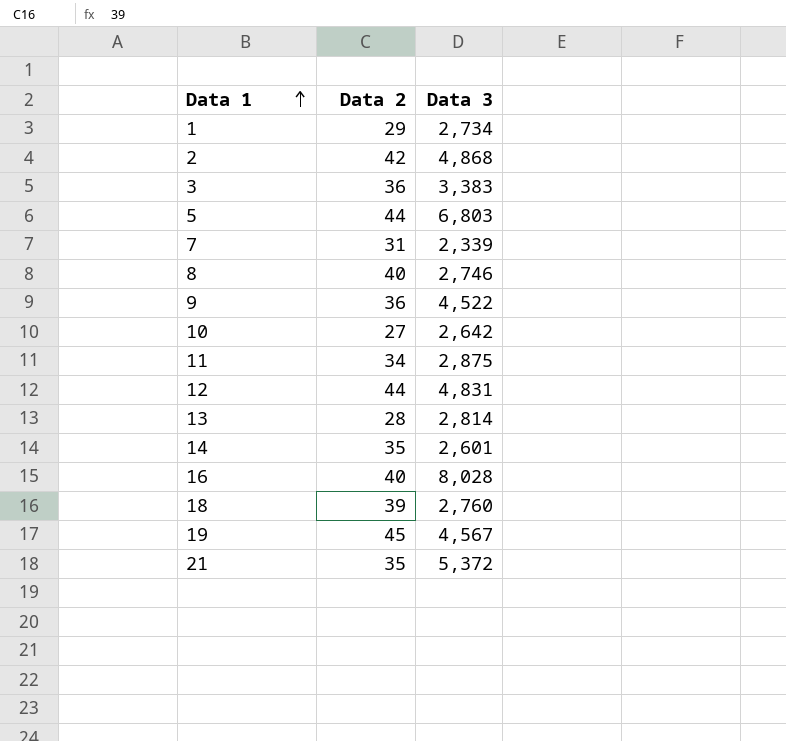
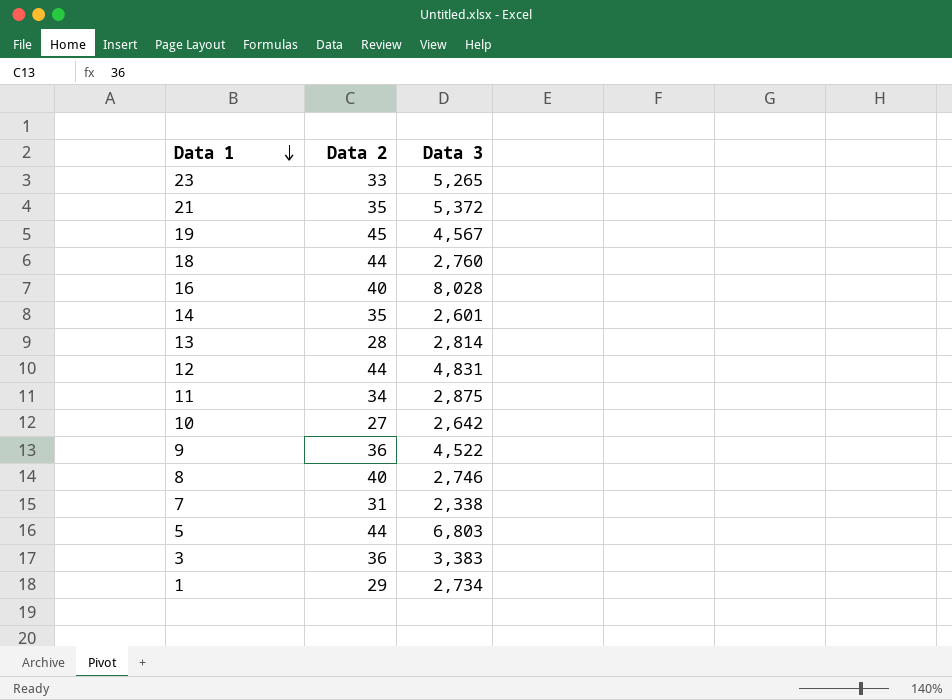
row order: Data 1 ascending -> Data 1 descending
row 2: 42 | 4,868 -> none
row 23: none -> 33 | 5,265
18 | Data 2: 39 -> 44
7 | Data 3: 2,339 -> 2,338

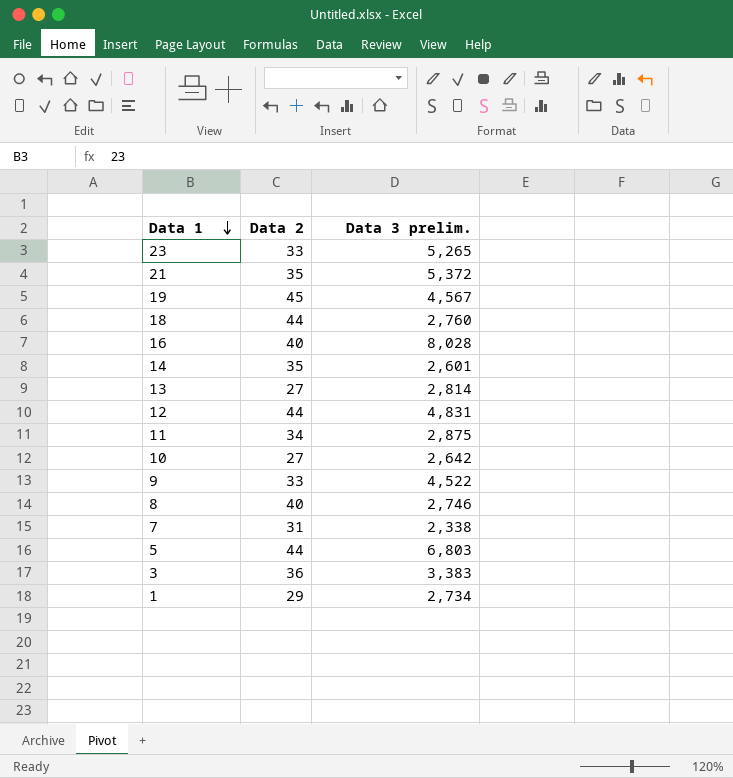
column name: Data 3 -> Data 3 prelim.
13 | Data 2: 28 -> 27
9 | Data 2: 36 -> 33

